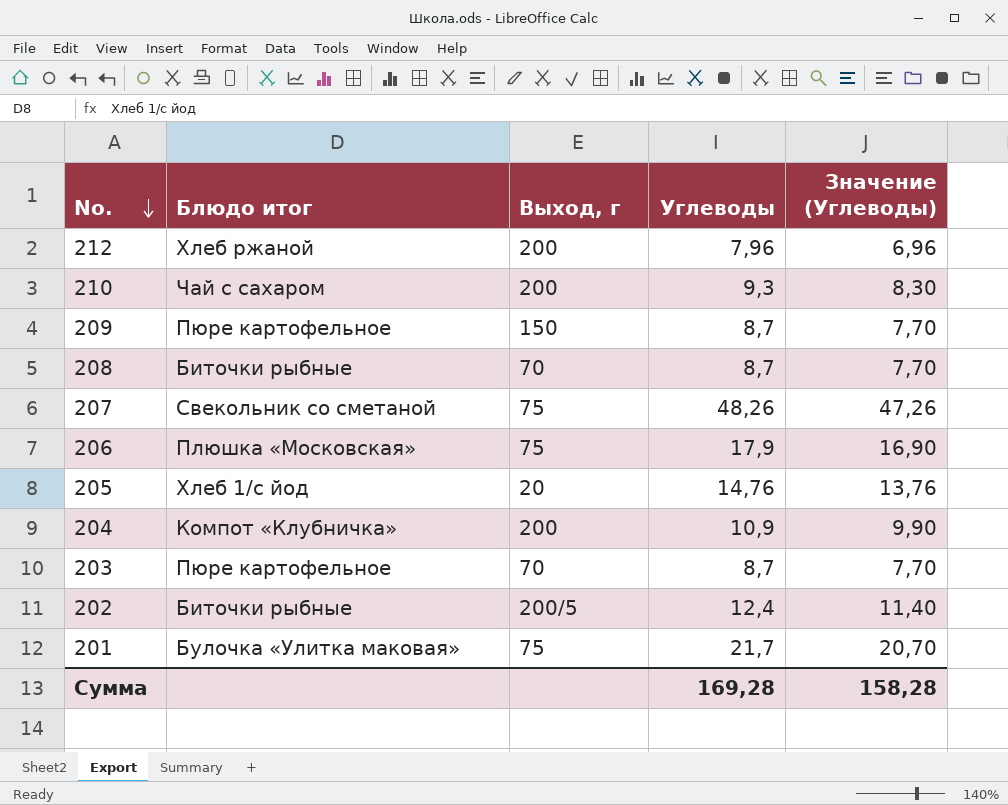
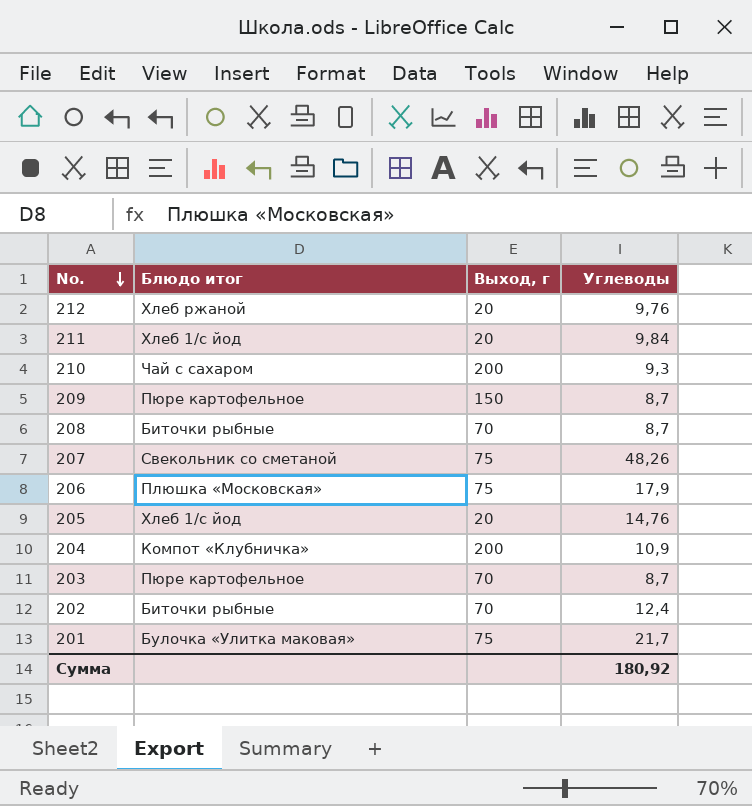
column Значение (Углеводы) | formula: [Углеводы] - 1 -> none
212 | Выход, г: 200 -> 20
212 | Углеводы: 7,96 -> 9,76
row 211: none -> Хлеб 1/с йод | 20 | 9,84
202 | Выход, г: 200/5 -> 70
Сумма | Углеводы: 169,28 -> 180,92

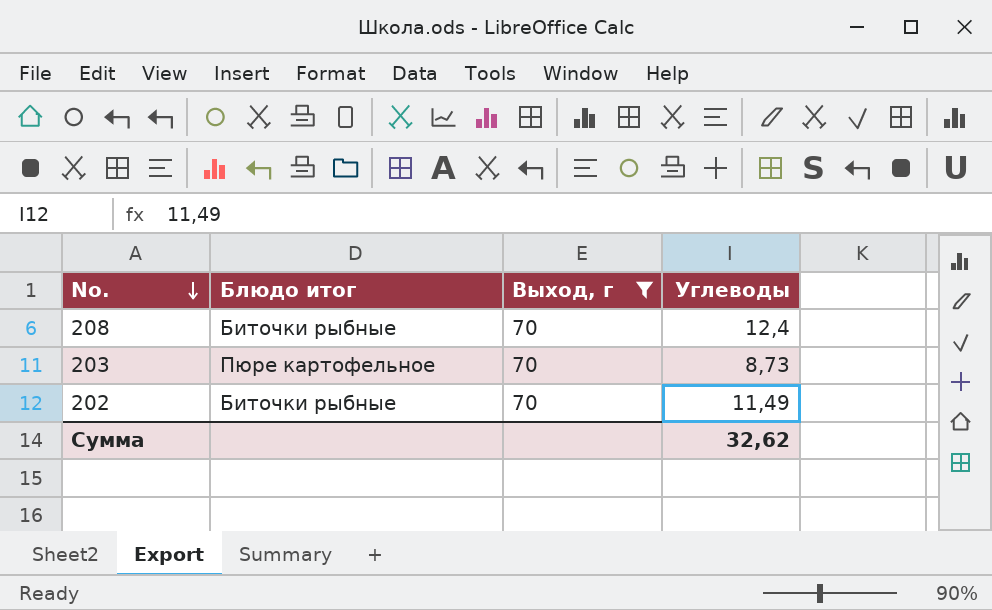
filter: none -> Выход, г = 70
208 | Углеводы: 8,7 -> 12,4
203 | Углеводы: 8,7 -> 8,73
202 | Углеводы: 12,4 -> 11,49
Сумма | Углеводы: 180,92 -> 32,62

